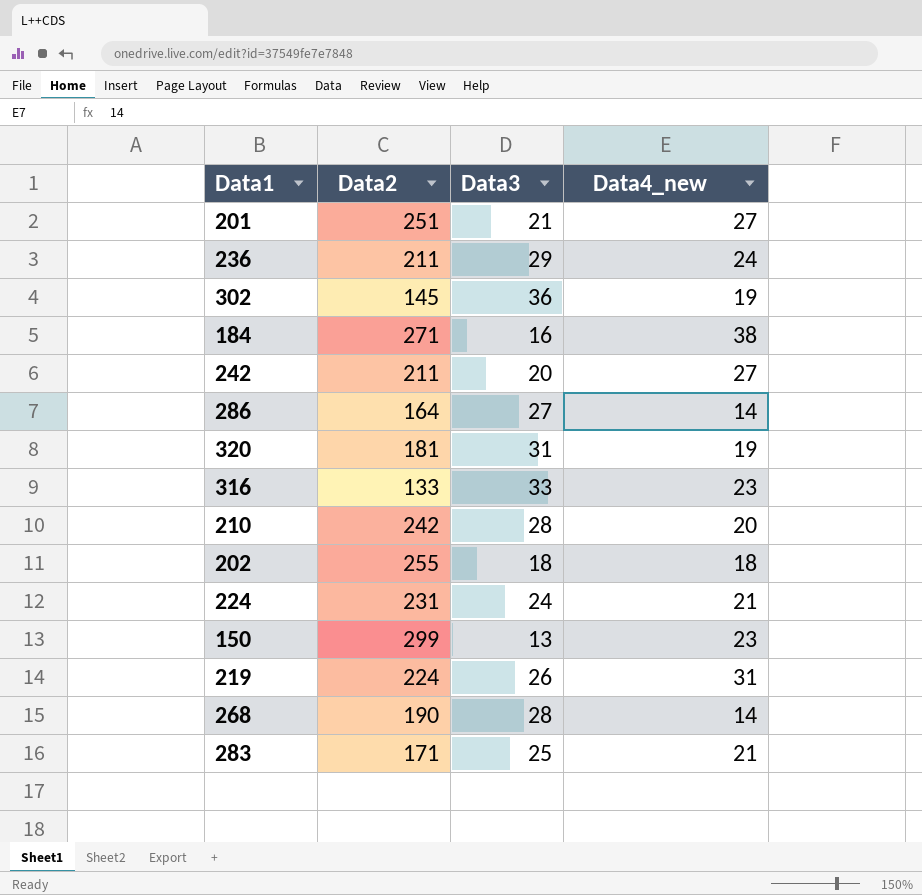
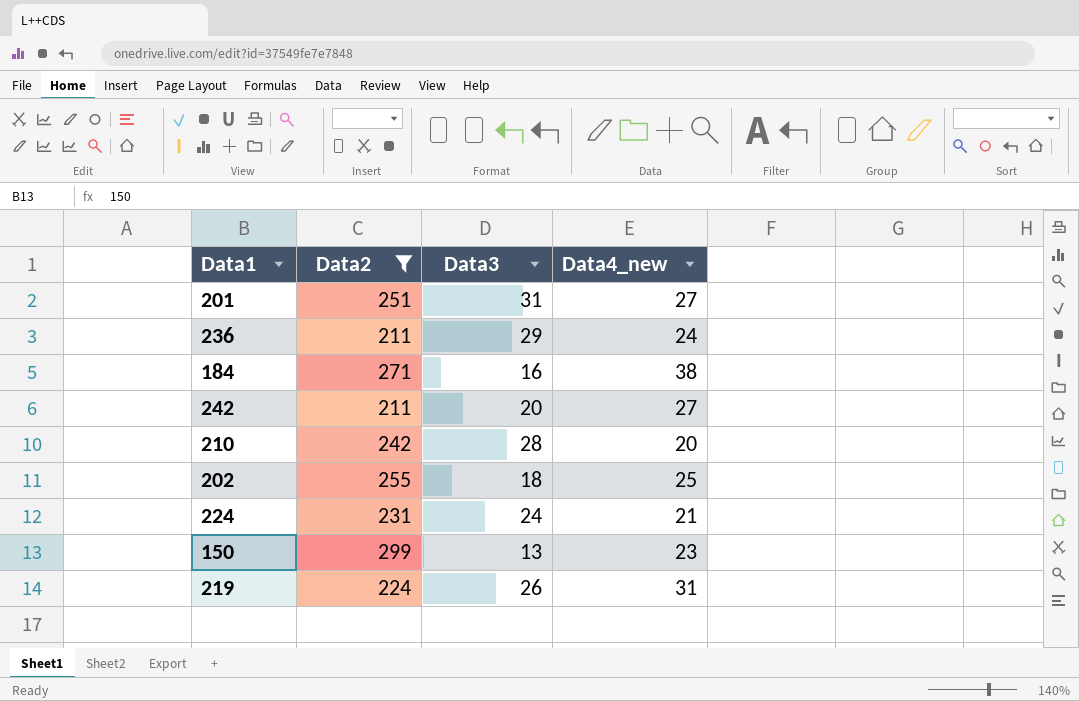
filter: none -> Data2 >= 211
201 | Data3: 21 -> 31
202 | Data4_new: 18 -> 25

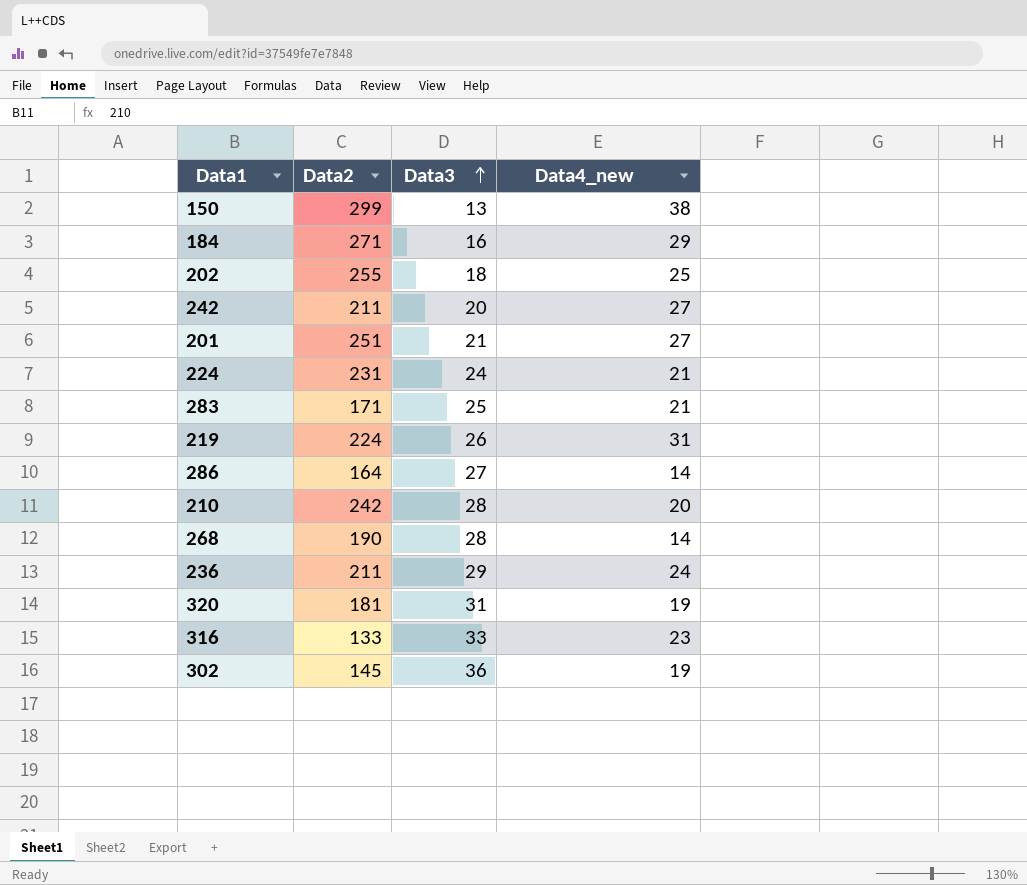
filter: Data2 >= 211 -> none
row order: none -> Data3 ascending
150 | Data4_new: 23 -> 38
184 | Data4_new: 38 -> 29
201 | Data3: 31 -> 21

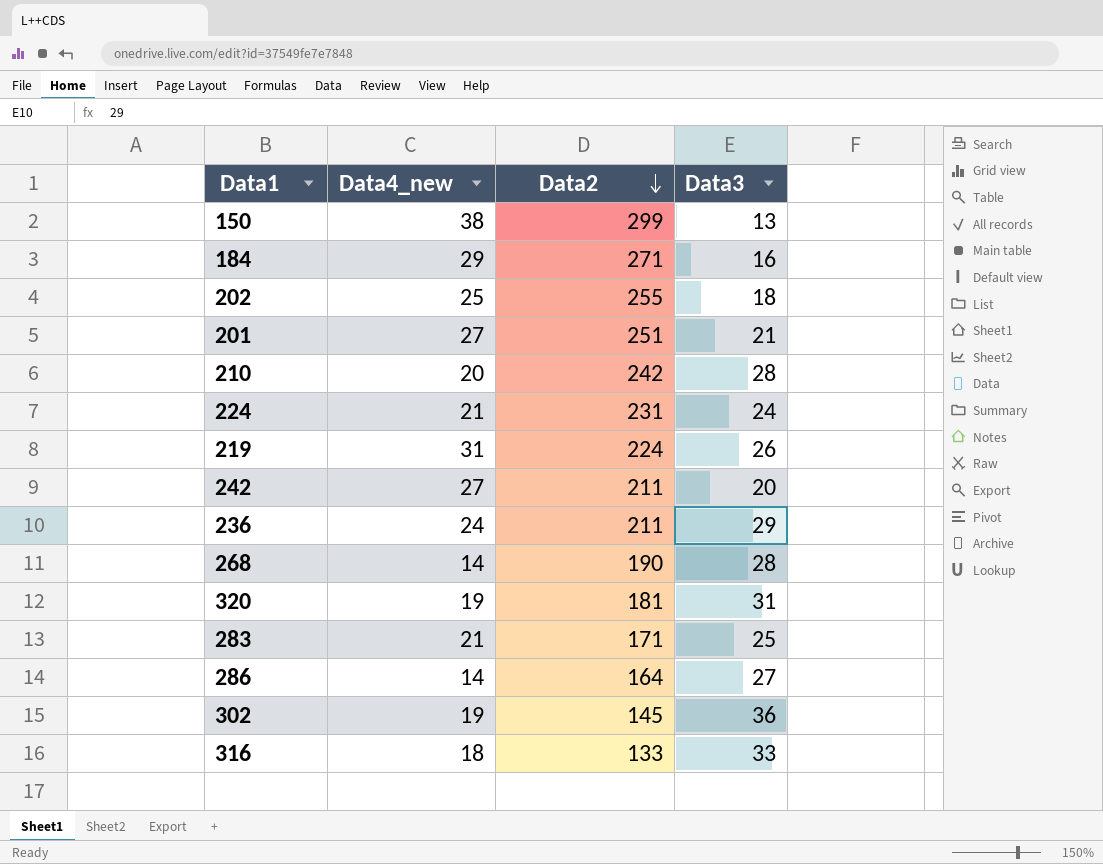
row order: Data3 ascending -> Data2 descending
column Data4_new | position: 4 -> 2
316 | Data4_new: 23 -> 18

